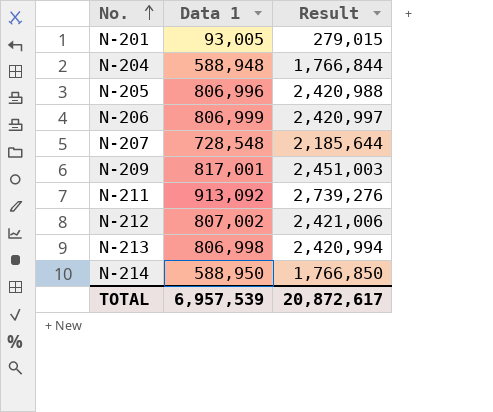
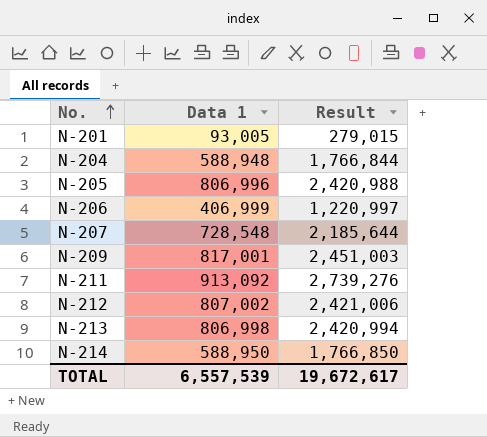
N-206 | Data 1: 806,999 -> 406,999
N-206 | Result: 2,420,997 -> 1,220,997
TOTAL | Data 1: 6,957,539 -> 6,557,539
TOTAL | Result: 20,872,617 -> 19,672,617

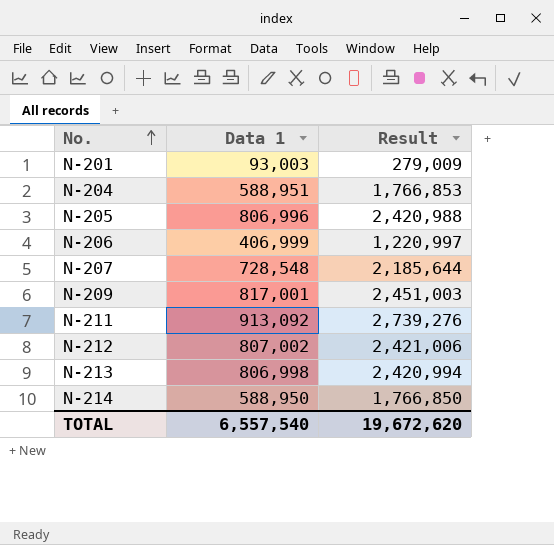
N-201 | Data 1: 93,005 -> 93,003
N-201 | Result: 279,015 -> 279,009
N-204 | Data 1: 588,948 -> 588,951
N-204 | Result: 1,766,844 -> 1,766,853
TOTAL | Data 1: 6,557,539 -> 6,557,540
TOTAL | Result: 19,672,617 -> 19,672,620

